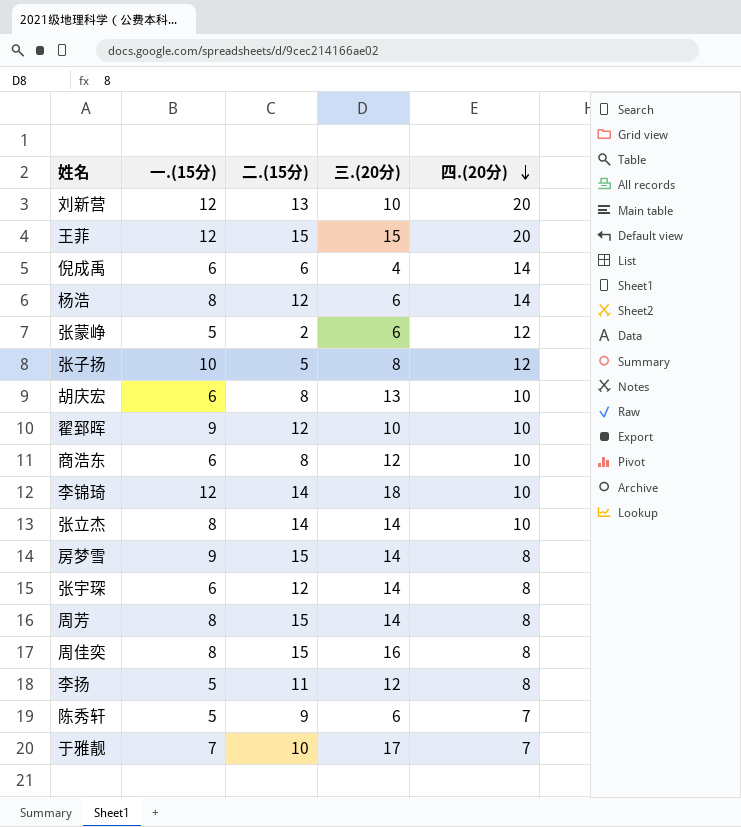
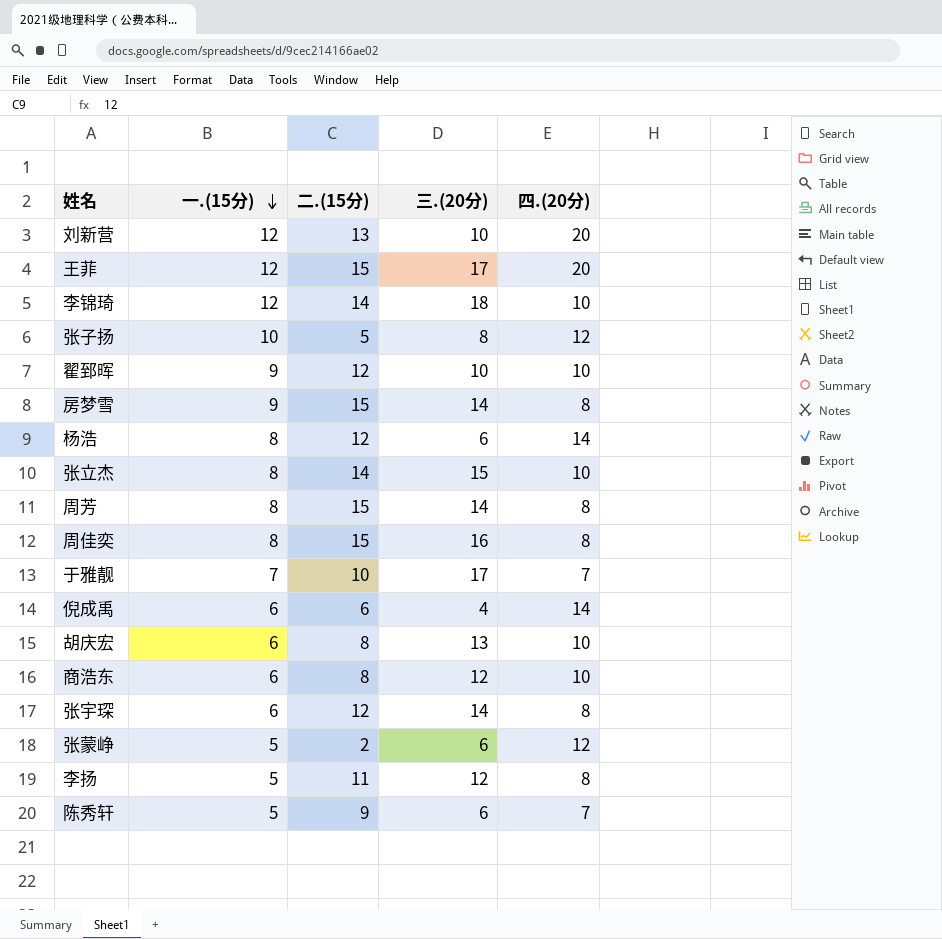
row order: 四.(20分) descending -> 一.(15分) descending
王菲 | 三.(20分): 15 -> 17
张立杰 | 三.(20分): 14 -> 15

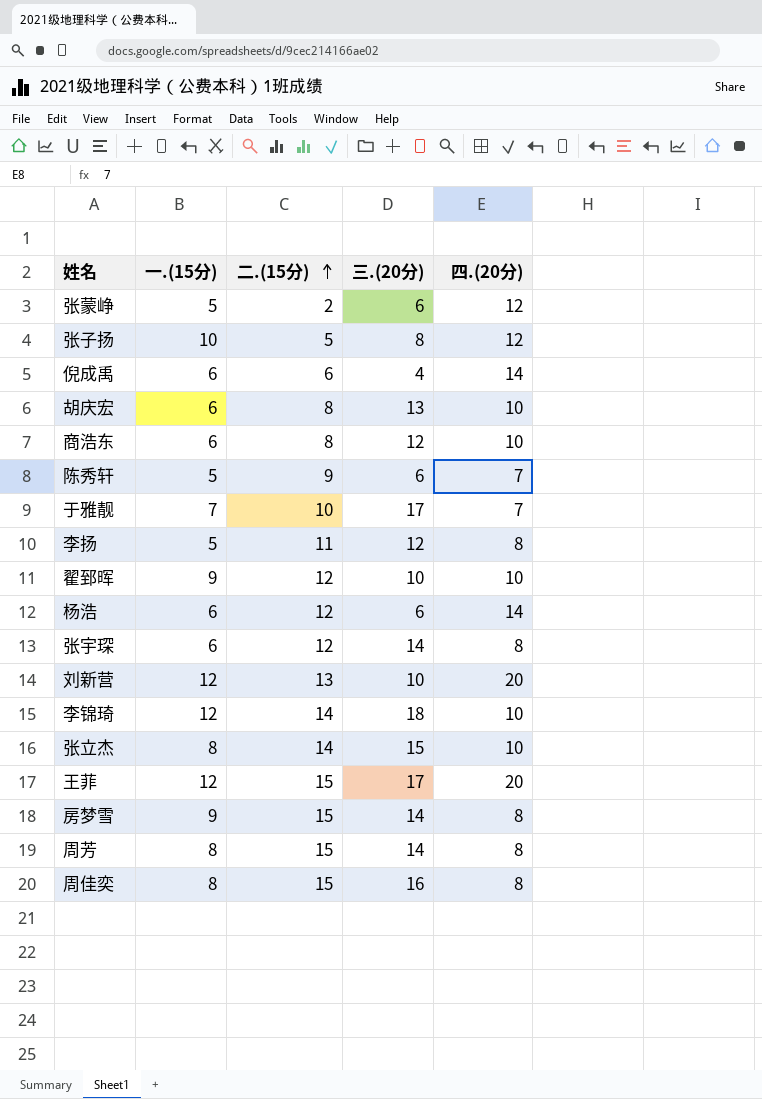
row order: 一.(15分) descending -> 二.(15分) ascending
杨浩 | 一.(15分): 8 -> 6

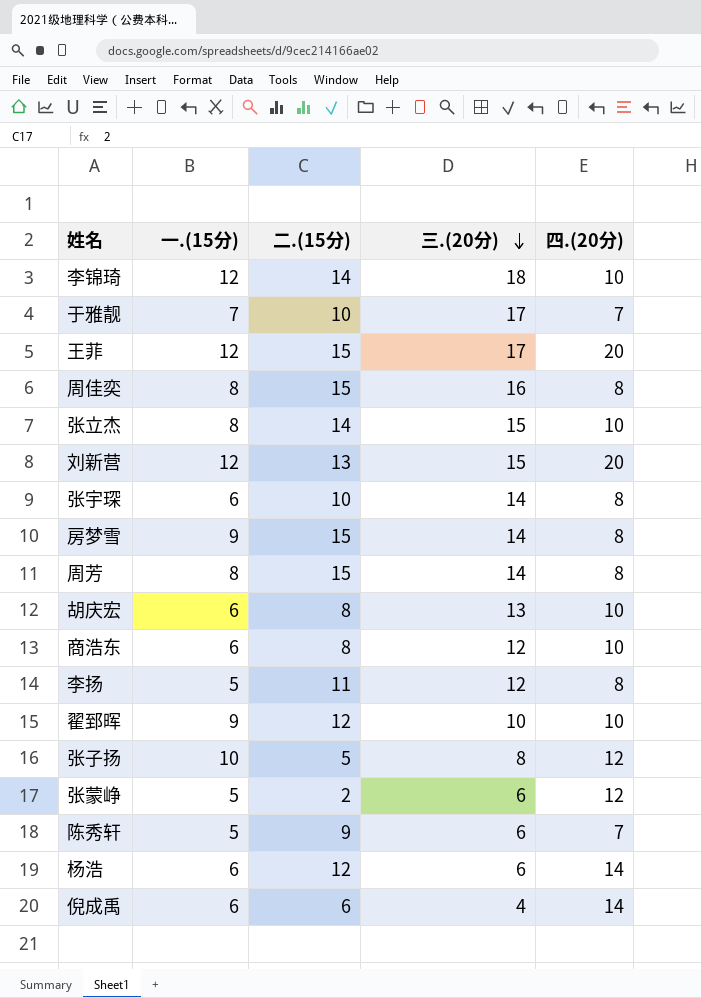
row order: 二.(15分) ascending -> 三.(20分) descending
刘新营 | 三.(20分): 10 -> 15
张宇琛 | 二.(15分): 12 -> 10

